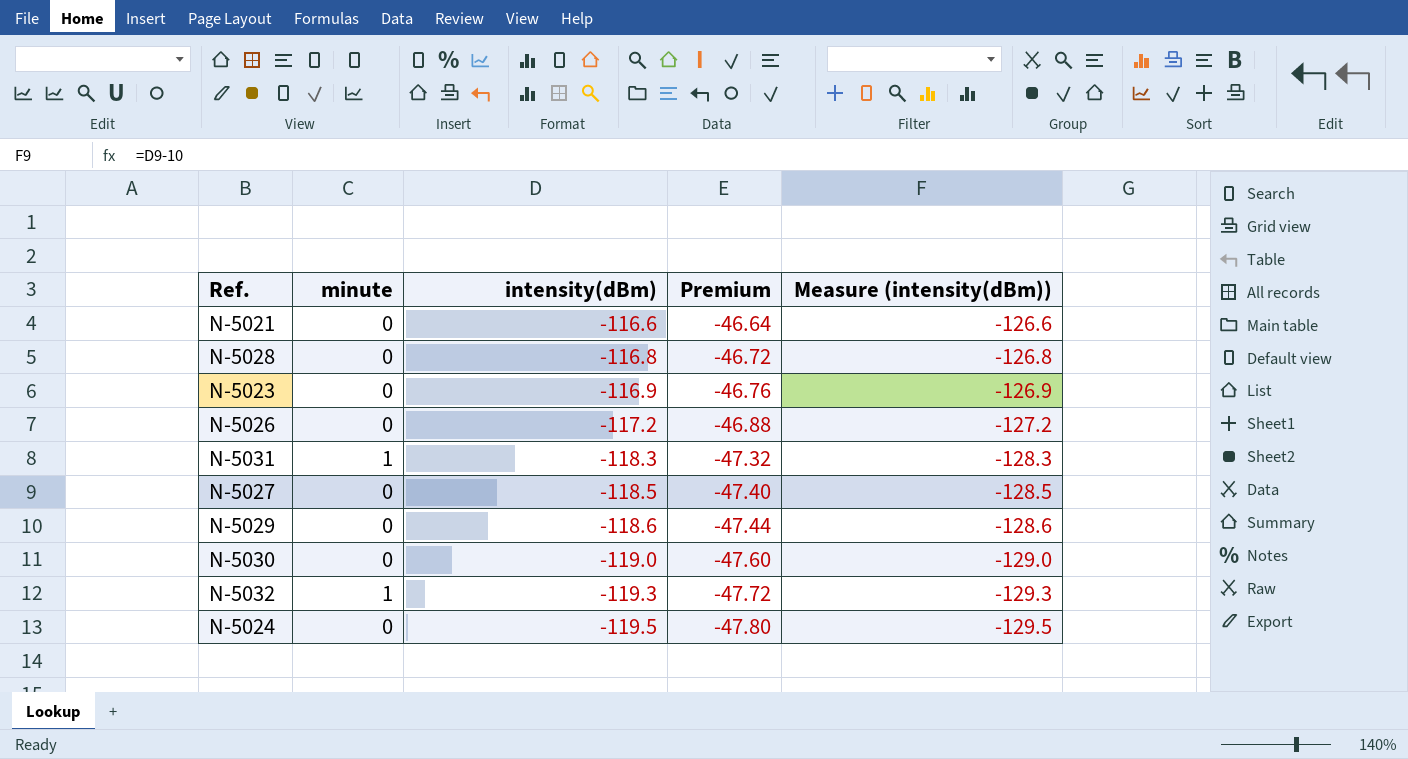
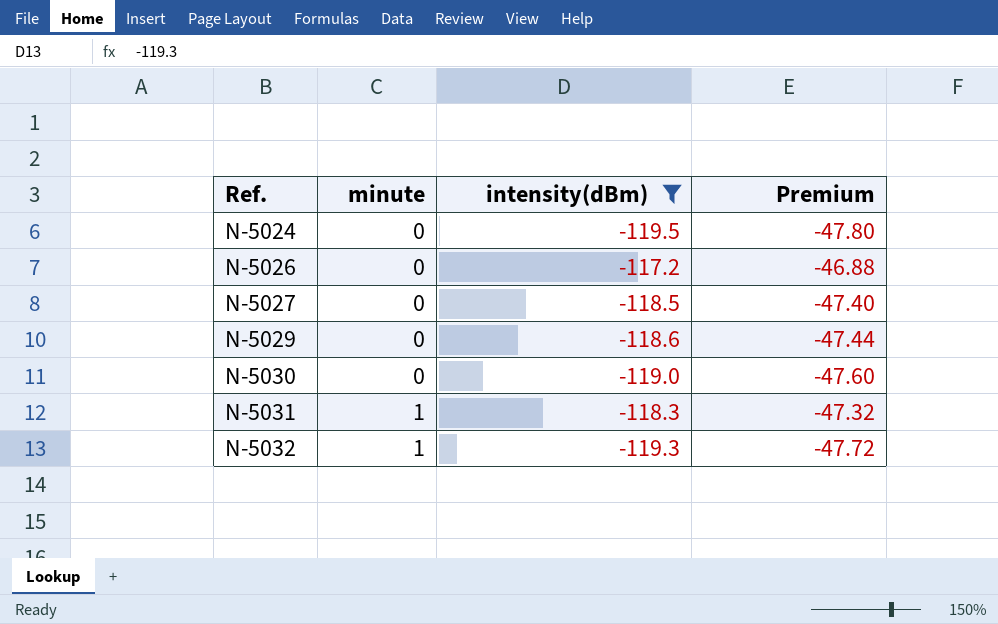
filter: none -> intensity(dBm) <= -117.2
row order: intensity(dBm) descending -> Ref. ascending
column Measure (intensity(dBm)) | formula: [intensity(dBm)] - 10 -> none

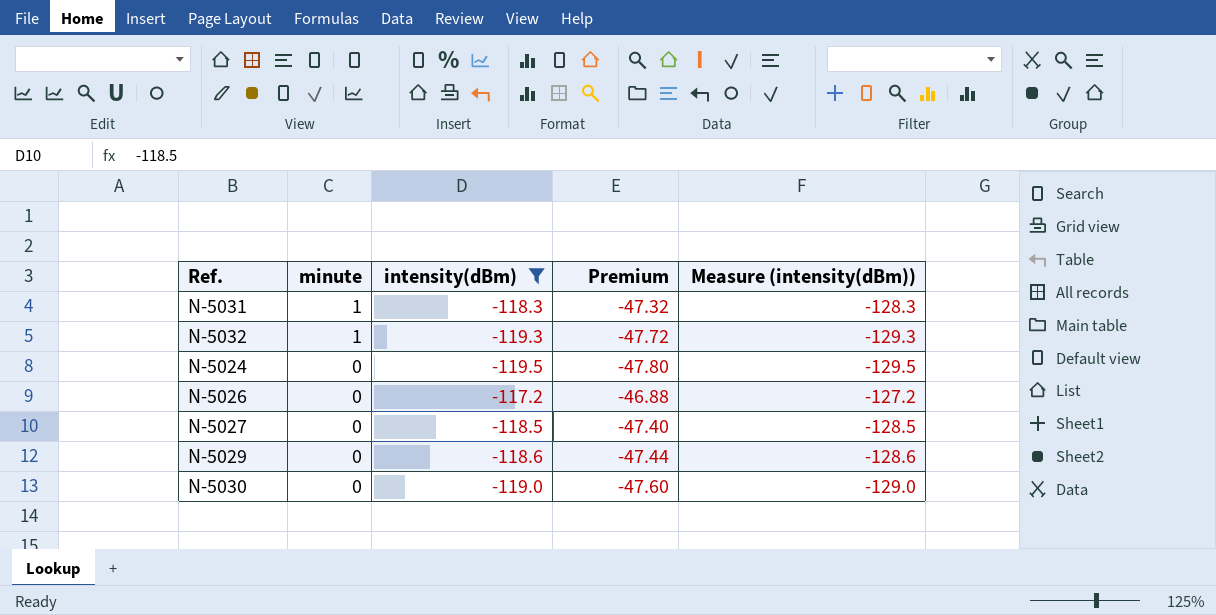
row order: Ref. ascending -> minute descending
column Measure (intensity(dBm)) | formula: none -> [intensity(dBm)] - 10

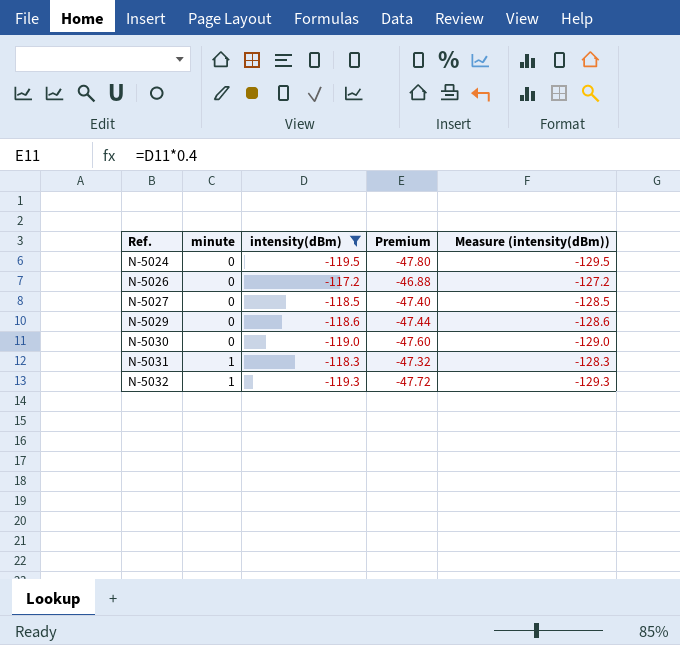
row order: minute descending -> Ref. ascending

